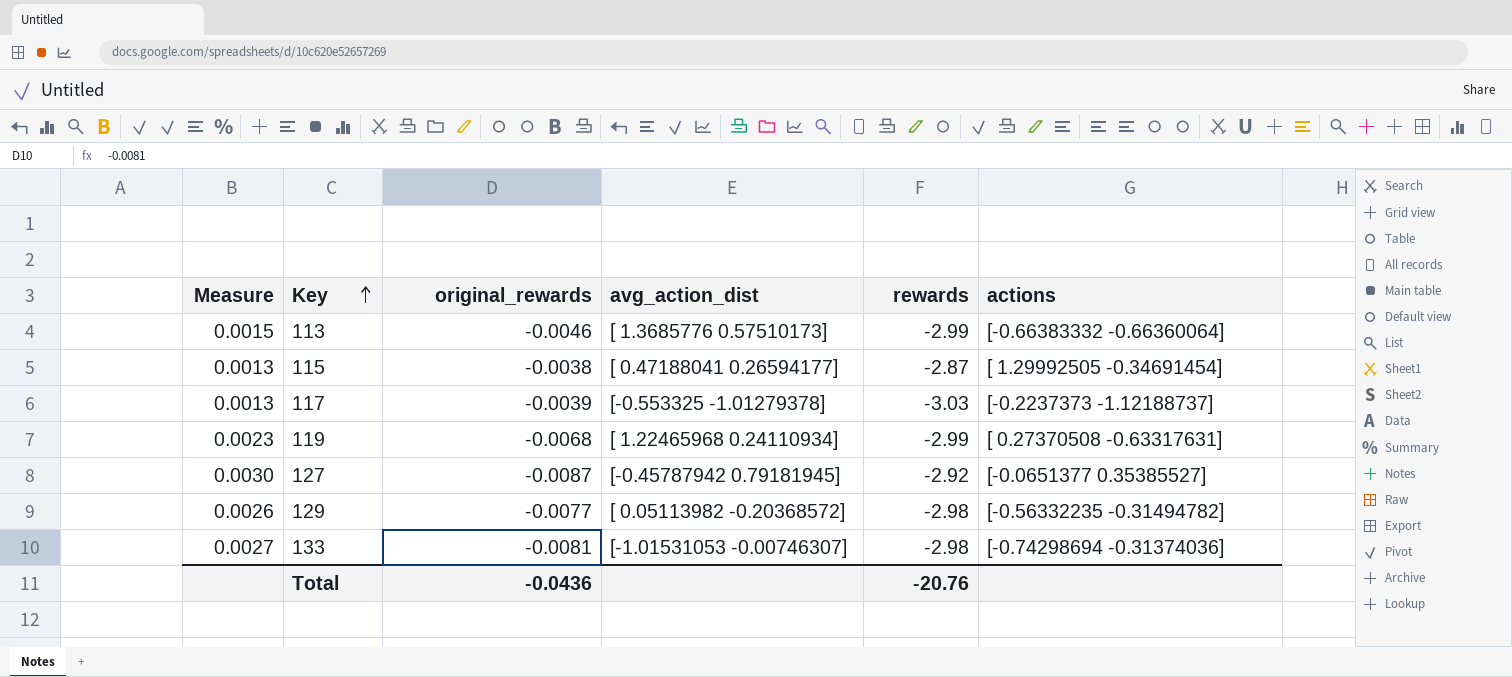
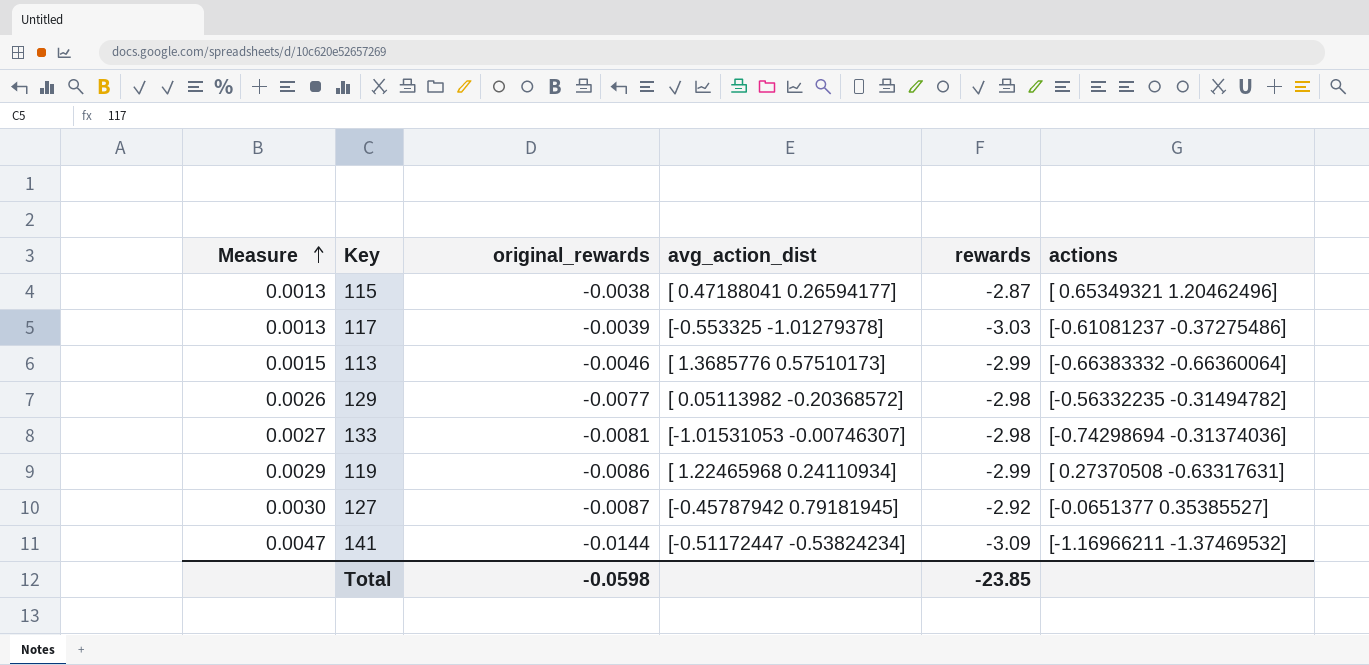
row order: Key ascending -> Measure ascending
115 | actions: [ 1.29992505 -0.34691454] -> [ 0.65349321 1.20462496]
117 | actions: [-0.2237373 -1.12188737] -> [-0.61081237 -0.37275486]
119 | Measure: 0.0023 -> 0.0029
119 | original_rewards: -0.0068 -> -0.0086
row 141: none -> 0.0047 | -0.0144 | [-0.51172447 -0.53824234] | -3.09 | [-1.16966211 -1.37469532]
Total | original_rewards: -0.0436 -> -0.0598
Total | rewards: -20.76 -> -23.85

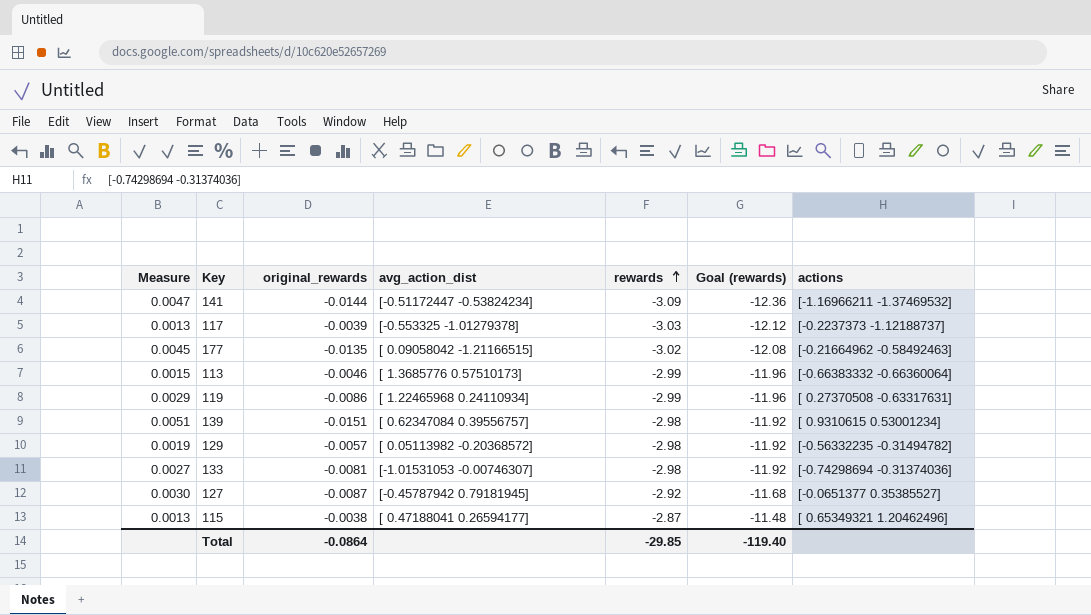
row order: Measure ascending -> rewards ascending
column Goal (rewards) | formula: none -> [rewards] * 4
117 | actions: [-0.61081237 -0.37275486] -> [-0.2237373 -1.12188737]
row 177: none -> 0.0045 | -0.0135 | [ 0.09058042 -1.21166515] | -3.02 | -12.08 | [-0.21664962 -0.58492463]
row 139: none -> 0.0051 | -0.0151 | [ 0.62347084 0.39556757] | -2.98 | -11.92 | [ 0.9310615 0.53001234]
129 | Measure: 0.0026 -> 0.0019
129 | original_rewards: -0.0077 -> -0.0057
Total | original_rewards: -0.0598 -> -0.0864
Total | rewards: -23.85 -> -29.85

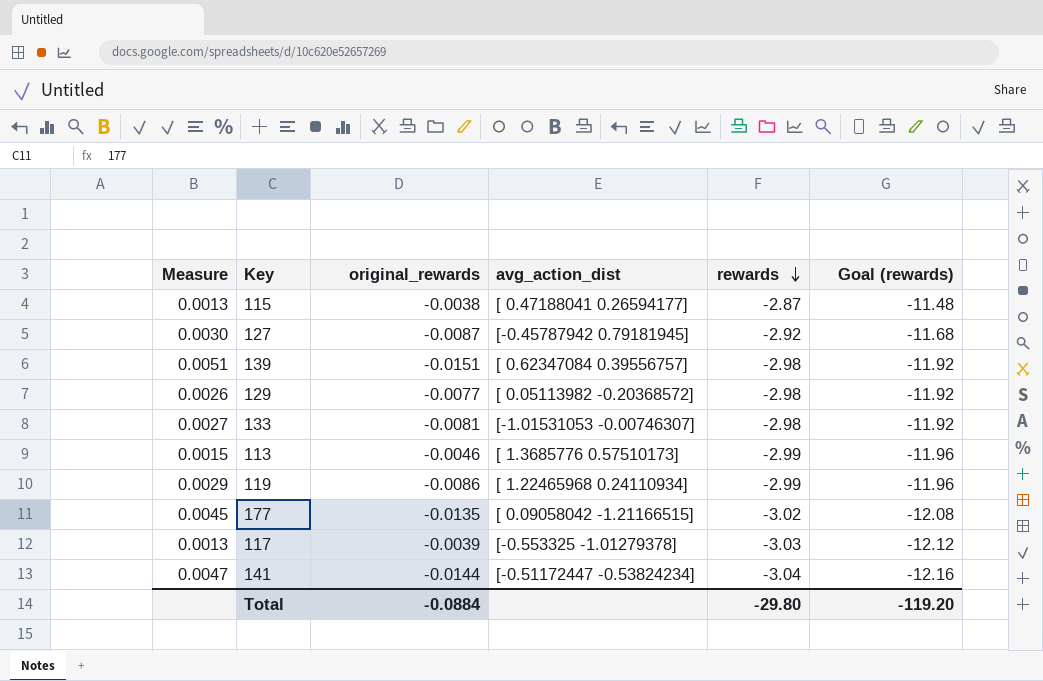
row order: rewards ascending -> rewards descending
column actions | position: 7 -> none
129 | Measure: 0.0019 -> 0.0026
129 | original_rewards: -0.0057 -> -0.0077
141 | rewards: -3.09 -> -3.04
141 | Goal (rewards): -12.36 -> -12.16
Total | original_rewards: -0.0864 -> -0.0884
Total | rewards: -29.85 -> -29.80
Total | Goal (rewards): -119.40 -> -119.20

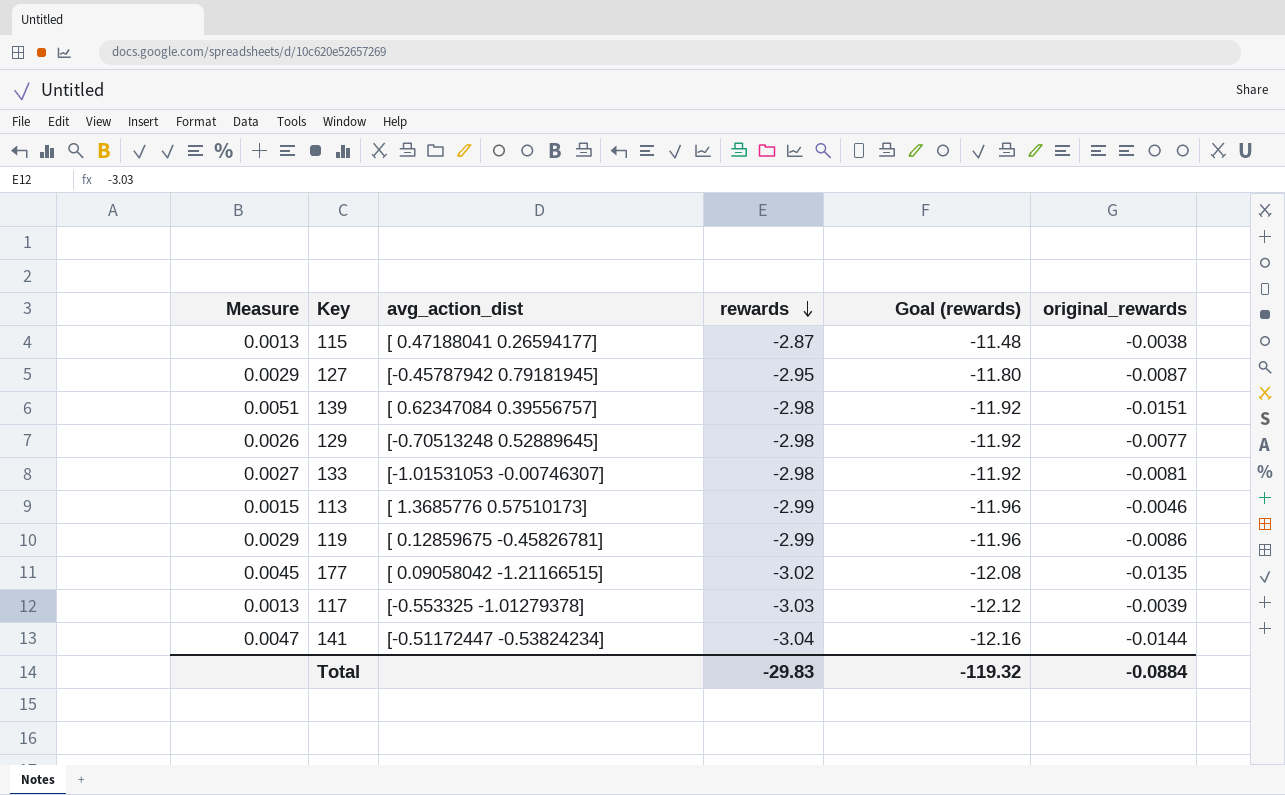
column original_rewards | position: 3 -> 6
127 | Measure: 0.0030 -> 0.0029
127 | rewards: -2.92 -> -2.95
127 | Goal (rewards): -11.68 -> -11.80
129 | avg_action_dist: [ 0.05113982 -0.20368572] -> [-0.70513248 0.52889645]
119 | avg_action_dist: [ 1.22465968 0.24110934] -> [ 0.12859675 -0.45826781]
Total | rewards: -29.80 -> -29.83
Total | Goal (rewards): -119.20 -> -119.32

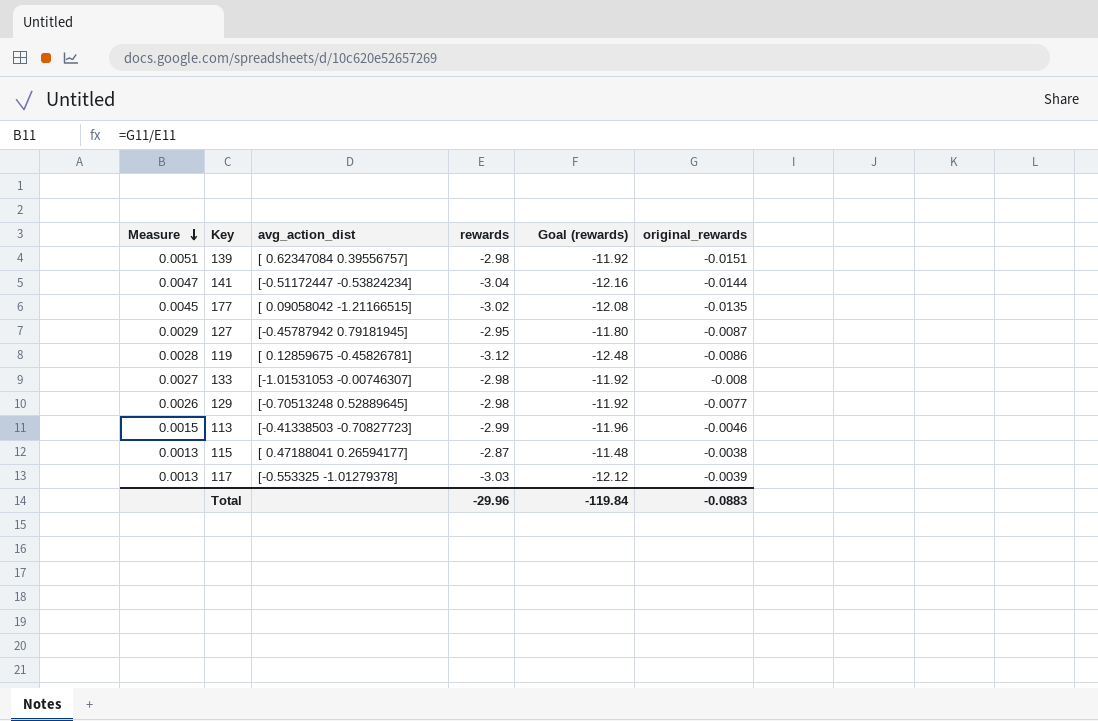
row order: rewards descending -> Measure descending
119 | Measure: 0.0029 -> 0.0028
119 | rewards: -2.99 -> -3.12
119 | Goal (rewards): -11.96 -> -12.48
133 | original_rewards: -0.0081 -> -0.008
113 | avg_action_dist: [ 1.3685776 0.57510173] -> [-0.41338503 -0.70827723]
Total | rewards: -29.83 -> -29.96
Total | Goal (rewards): -119.32 -> -119.84
Total | original_rewards: -0.0884 -> -0.0883

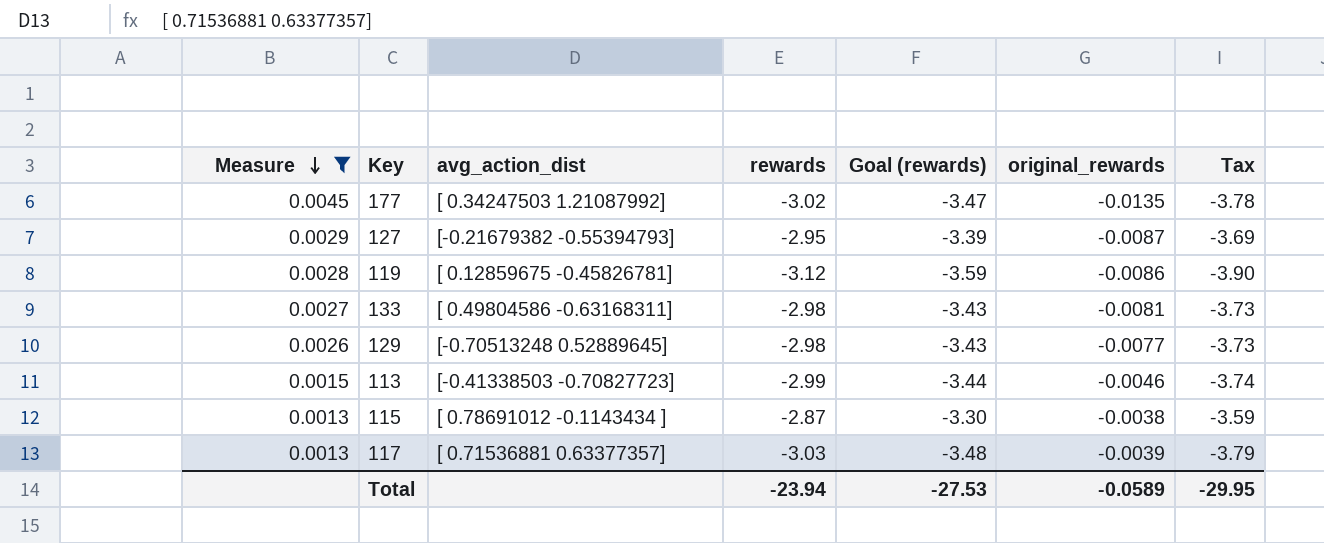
filter: none -> Measure <= 0.0045
column Goal (rewards) | formula: [rewards] * 4 -> [rewards] * 1.15
column Tax | formula: none -> [rewards] * 1.25
177 | avg_action_dist: [ 0.09058042 -1.21166515] -> [ 0.34247503 1.21087992]
127 | avg_action_dist: [-0.45787942 0.79181945] -> [-0.21679382 -0.55394793]
133 | avg_action_dist: [-1.01531053 -0.00746307] -> [ 0.49804586 -0.63168311]
133 | original_rewards: -0.008 -> -0.0081
115 | avg_action_dist: [ 0.47188041 0.26594177] -> [ 0.78691012 -0.1143434 ]
117 | avg_action_dist: [-0.553325 -1.01279378] -> [ 0.71536881 0.63377357]
Total | rewards: -29.96 -> -23.94
Total | Goal (rewards): -119.84 -> -27.53
Total | original_rewards: -0.0883 -> -0.0589

